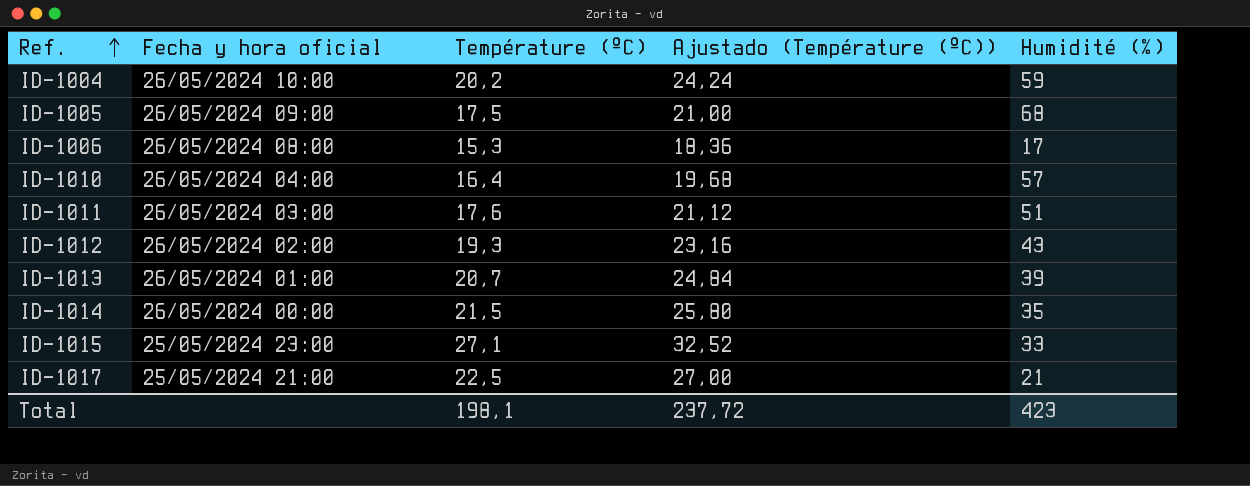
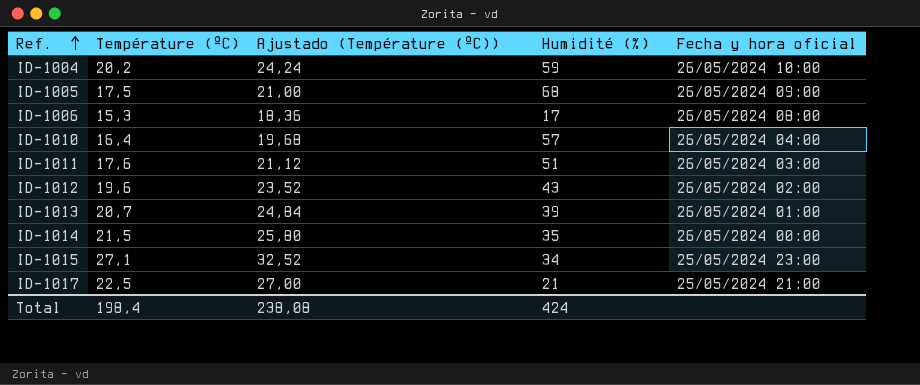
column Fecha y hora oficial | position: 2 -> 5
ID-1012 | Température (ºC): 19,3 -> 19,6
ID-1012 | Ajustado (Température (ºC)): 23,16 -> 23,52
ID-1015 | Humidité (%): 33 -> 34
Total | Température (ºC): 198,1 -> 198,4
Total | Ajustado (Température (ºC)): 237,72 -> 238,08
Total | Humidité (%): 423 -> 424

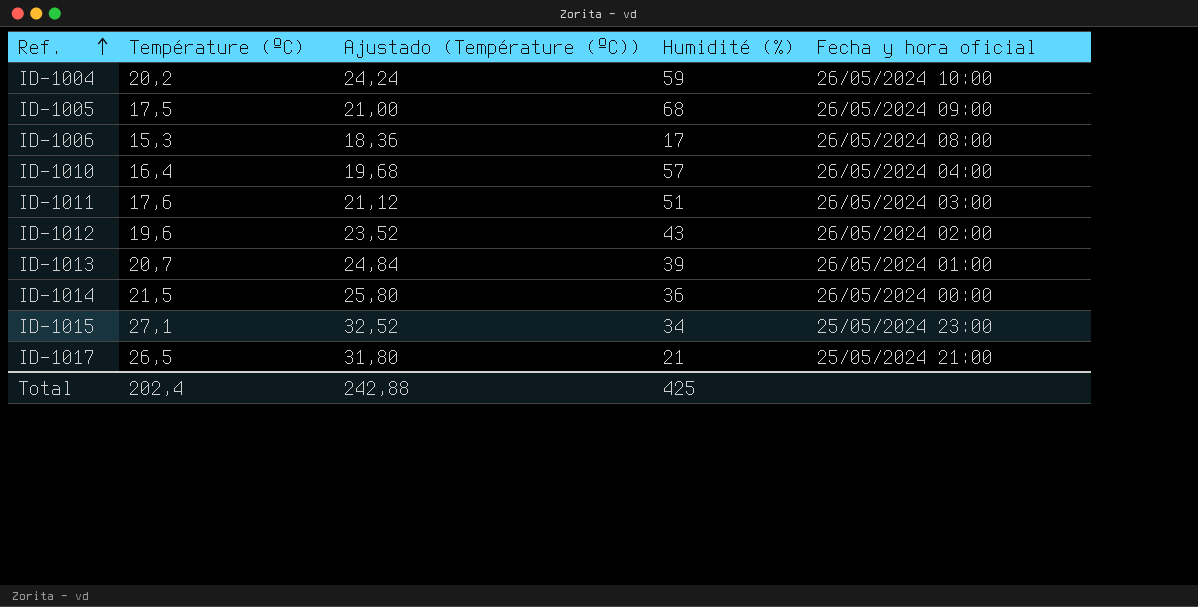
ID-1014 | Humidité (%): 35 -> 36
ID-1017 | Température (ºC): 22,5 -> 26,5
ID-1017 | Ajustado (Température (ºC)): 27,00 -> 31,80
Total | Température (ºC): 198,4 -> 202,4
Total | Ajustado (Température (ºC)): 238,08 -> 242,88
Total | Humidité (%): 424 -> 425

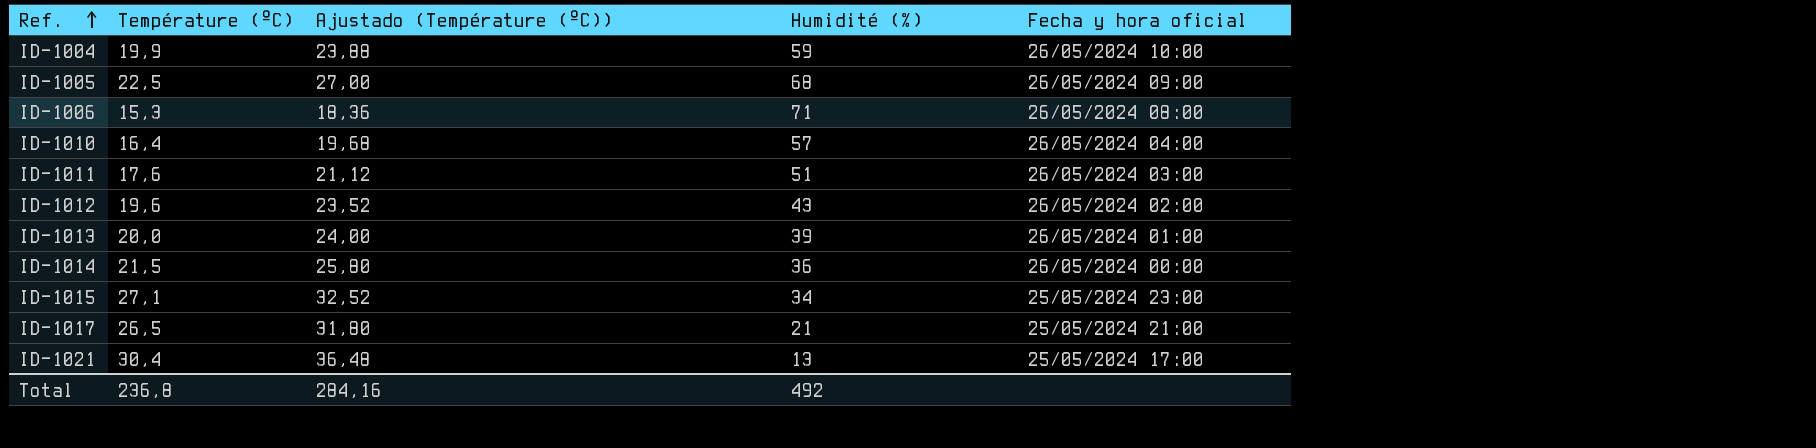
ID-1004 | Température (ºC): 20,2 -> 19,9
ID-1004 | Ajustado (Température (ºC)): 24,24 -> 23,88
ID-1005 | Température (ºC): 17,5 -> 22,5
ID-1005 | Ajustado (Température (ºC)): 21,00 -> 27,00
ID-1006 | Humidité (%): 17 -> 71
ID-1013 | Température (ºC): 20,7 -> 20,0
ID-1013 | Ajustado (Température (ºC)): 24,84 -> 24,00
row ID-1021: none -> 30,4 | 36,48 | 13 | 25/05/2024 17:00
Total | Température (ºC): 202,4 -> 236,8
Total | Ajustado (Température (ºC)): 242,88 -> 284,16
Total | Humidité (%): 425 -> 492

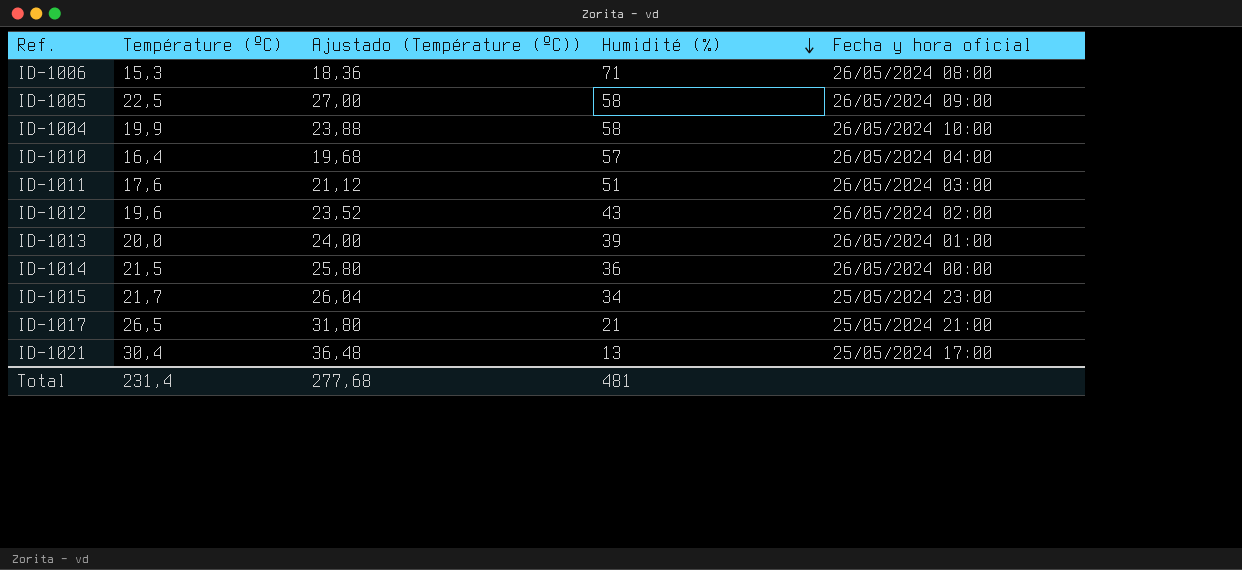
row order: Ref. ascending -> Humidité (%) descending
ID-1005 | Humidité (%): 68 -> 58
ID-1004 | Humidité (%): 59 -> 58
ID-1015 | Température (ºC): 27,1 -> 21,7
ID-1015 | Ajustado (Température (ºC)): 32,52 -> 26,04
Total | Température (ºC): 236,8 -> 231,4
Total | Ajustado (Température (ºC)): 284,16 -> 277,68
Total | Humidité (%): 492 -> 481

